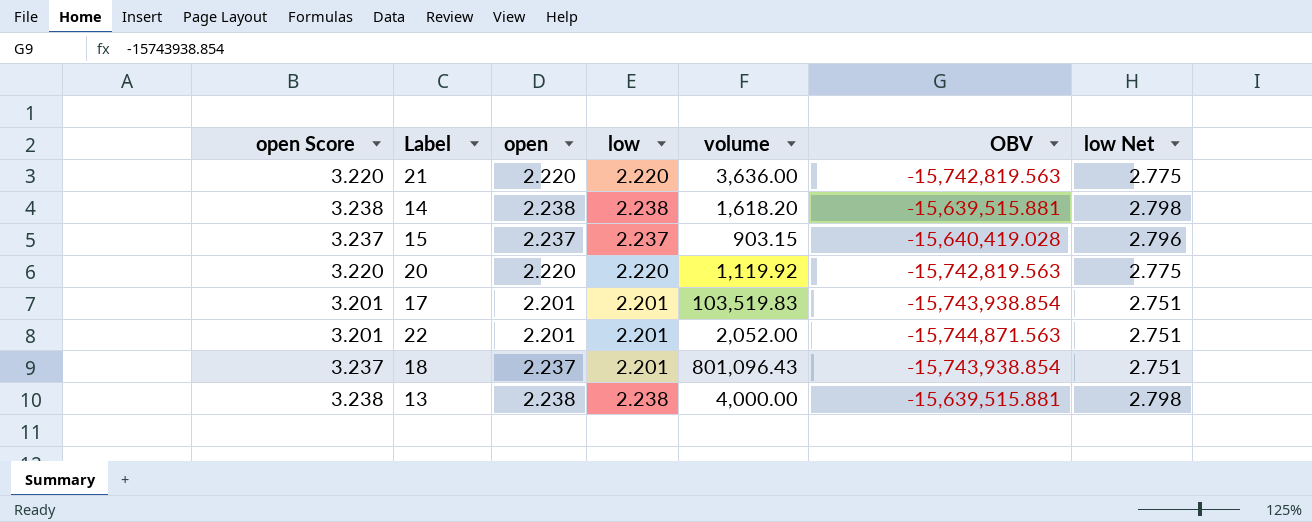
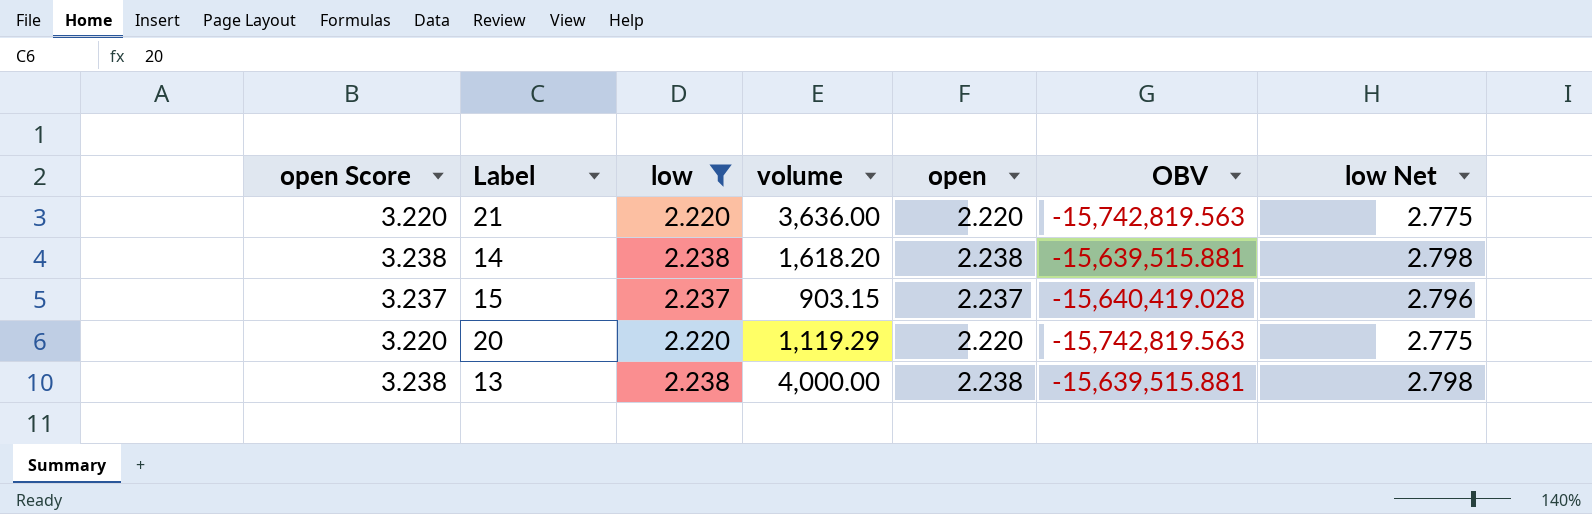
filter: none -> low != 2.201
column open | position: 3 -> 5
20 | volume: 1,119.92 -> 1,119.29

